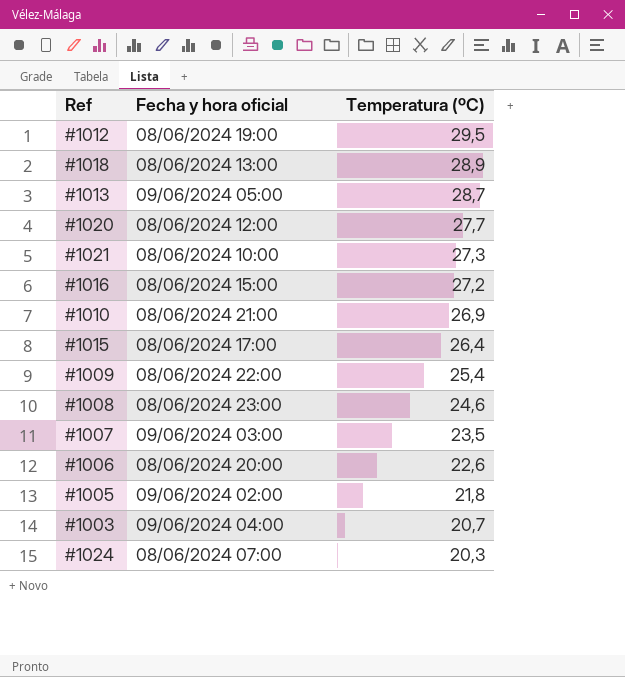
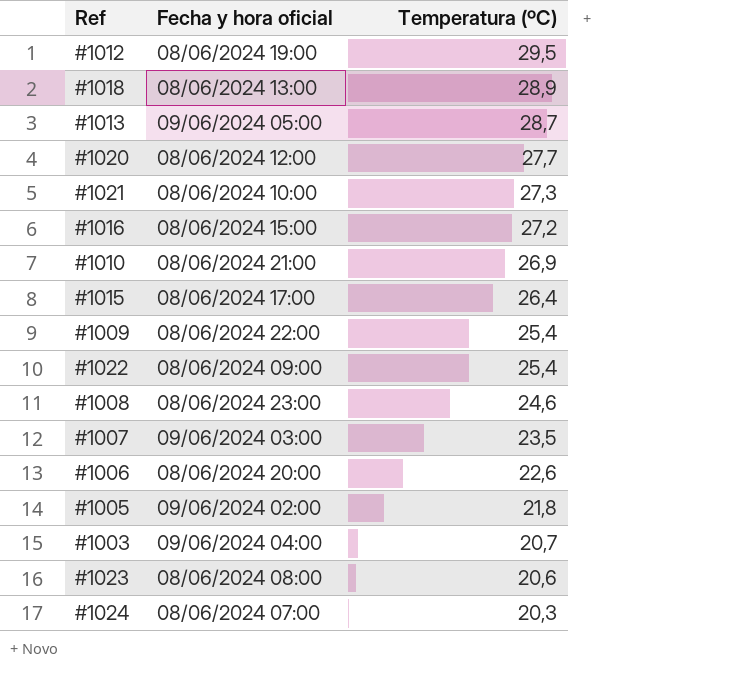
row #1022: none -> 08/06/2024 09:00 | 25,4
row #1023: none -> 08/06/2024 08:00 | 20,6

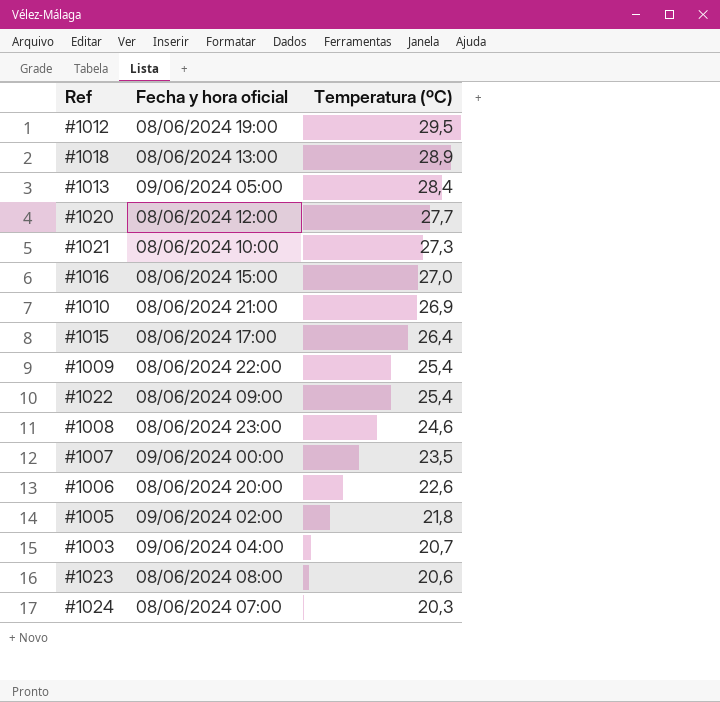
#1013 | Temperatura (ºC): 28,7 -> 28,4
#1016 | Temperatura (ºC): 27,2 -> 27,0
#1007 | Fecha y hora oficial: 09/06/2024 03:00 -> 09/06/2024 00:00

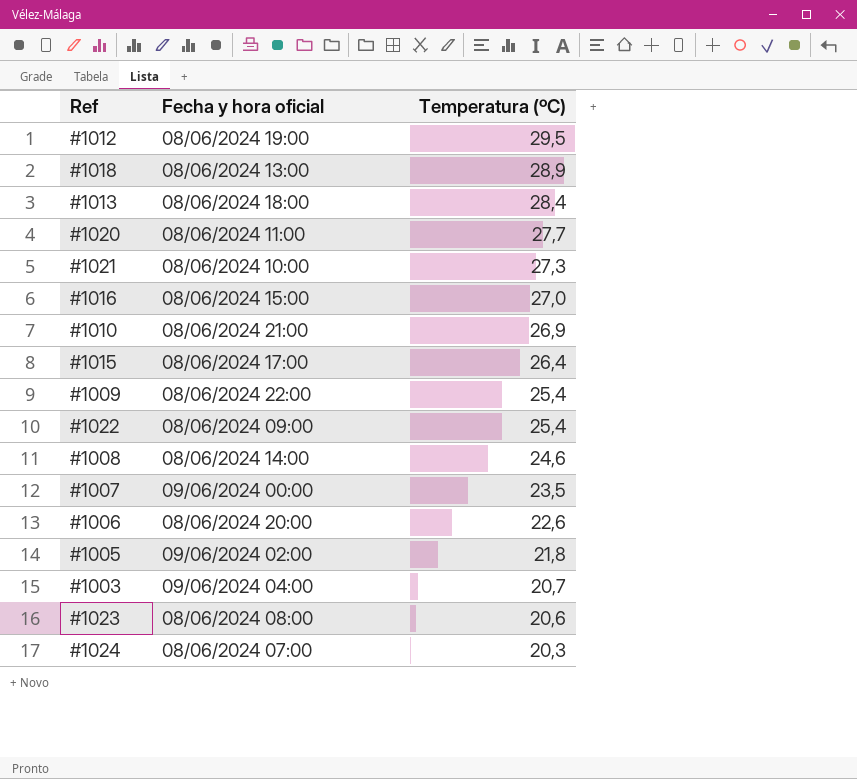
#1013 | Fecha y hora oficial: 09/06/2024 05:00 -> 08/06/2024 18:00
#1020 | Fecha y hora oficial: 08/06/2024 12:00 -> 08/06/2024 11:00
#1008 | Fecha y hora oficial: 08/06/2024 23:00 -> 08/06/2024 14:00

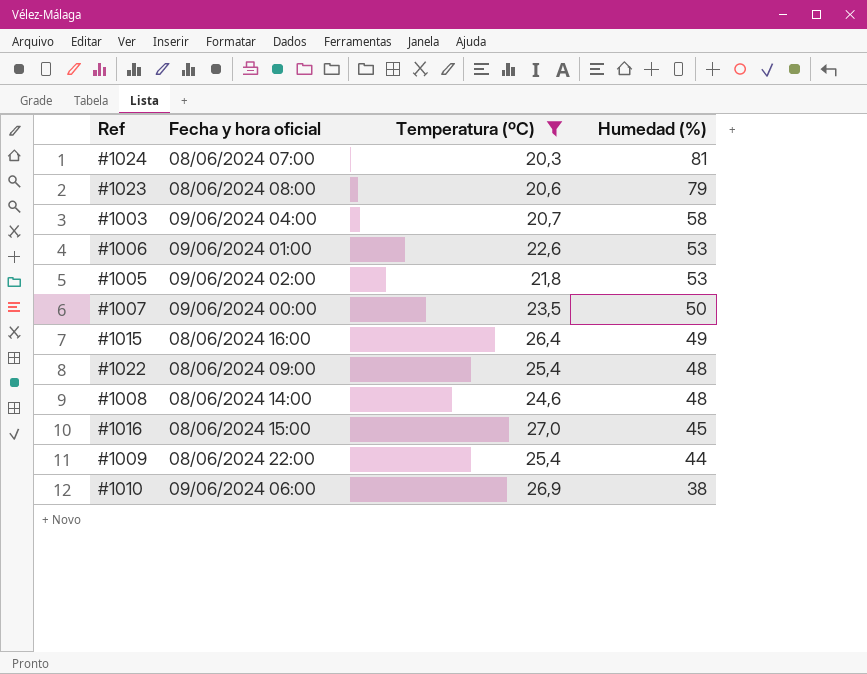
filter: none -> Temperatura (ºC) <= 27,0
row order: Temperatura (ºC) descending -> Humedad (%) descending
column Humedad (%) | position: none -> 4
#1006 | Fecha y hora oficial: 08/06/2024 20:00 -> 09/06/2024 01:00
#1015 | Fecha y hora oficial: 08/06/2024 17:00 -> 08/06/2024 16:00
#1010 | Fecha y hora oficial: 08/06/2024 21:00 -> 09/06/2024 06:00

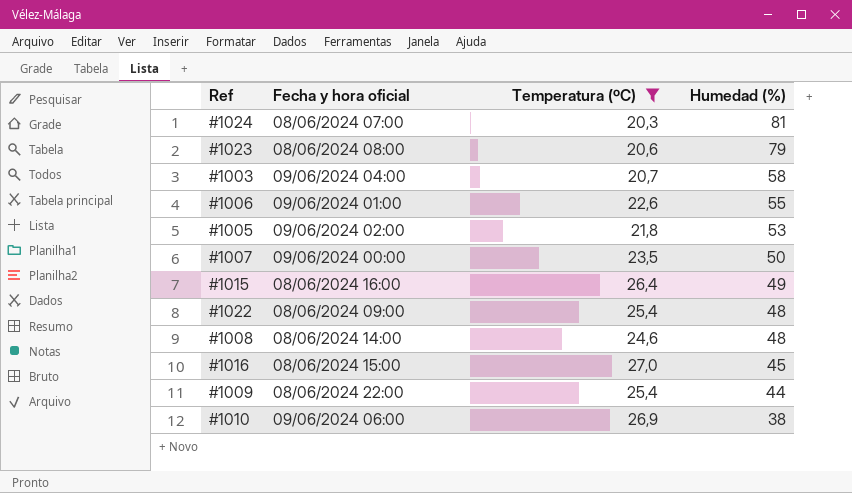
#1006 | Humedad (%): 53 -> 55

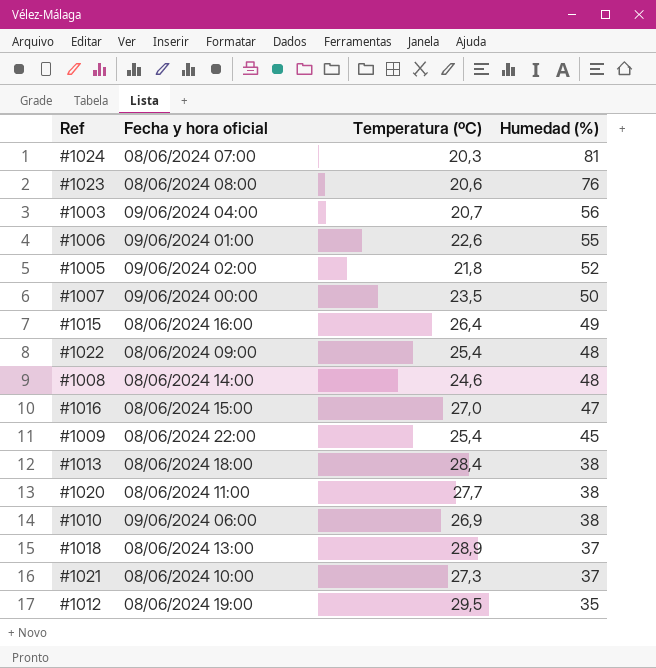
filter: Temperatura (ºC) <= 27,0 -> none
#1023 | Humedad (%): 79 -> 76
#1003 | Humedad (%): 58 -> 56
#1005 | Humedad (%): 53 -> 52
#1016 | Humedad (%): 45 -> 47
#1009 | Humedad (%): 44 -> 45

